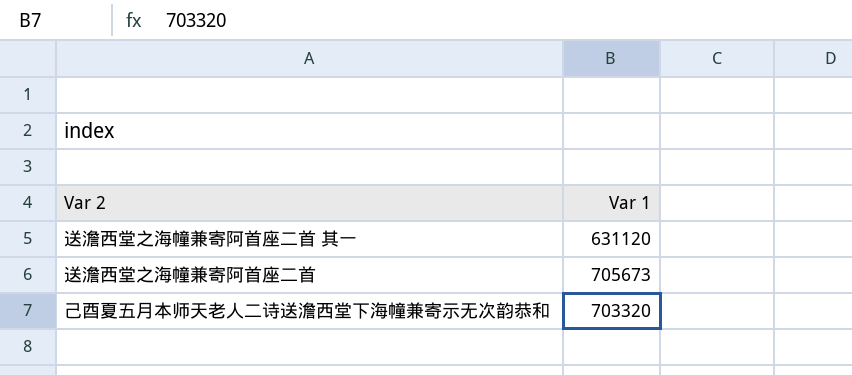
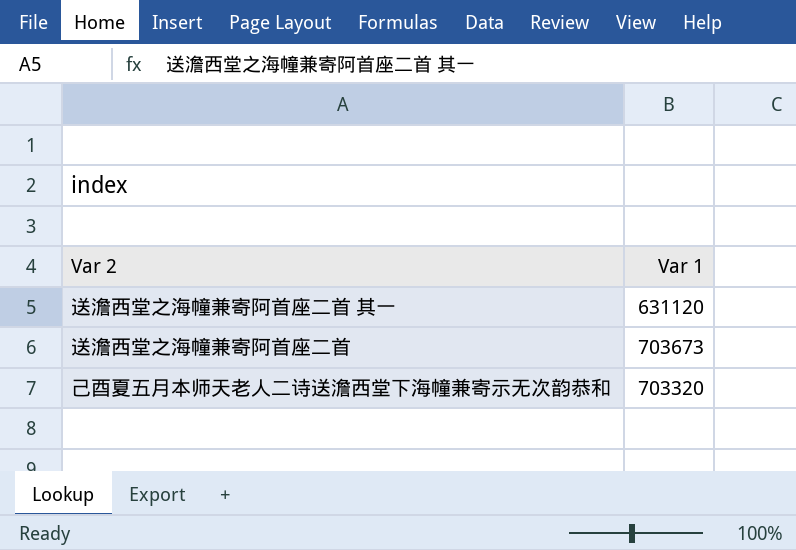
送澹西堂之海幢兼寄阿首座二首 | Var 1: 705673 -> 703673

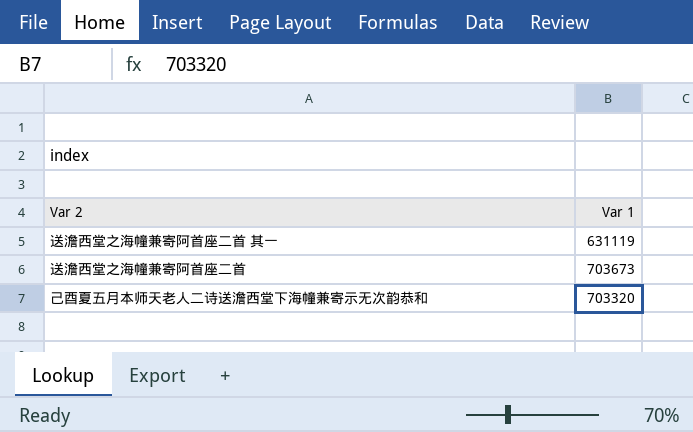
送澹西堂之海幢兼寄阿首座二首 其一 | Var 1: 631120 -> 631119

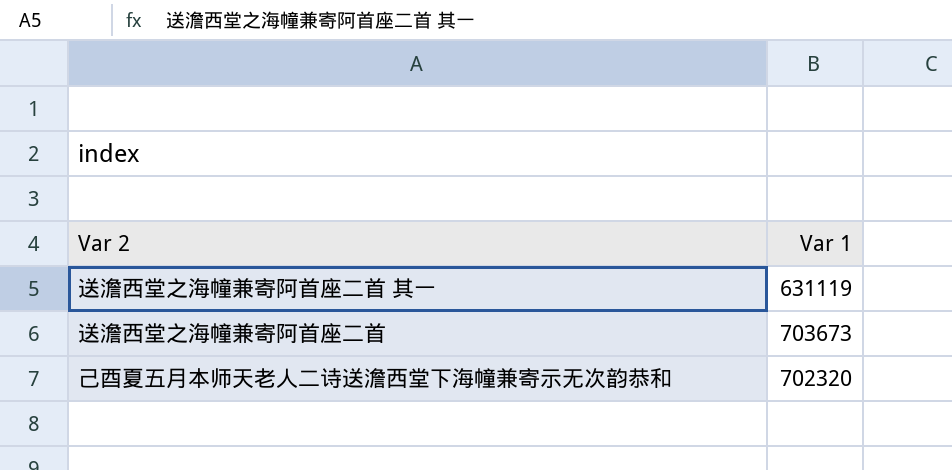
己酉夏五月本师天老人二诗送澹西堂下海幢兼寄示无次韵恭和 | Var 1: 703320 -> 702320

